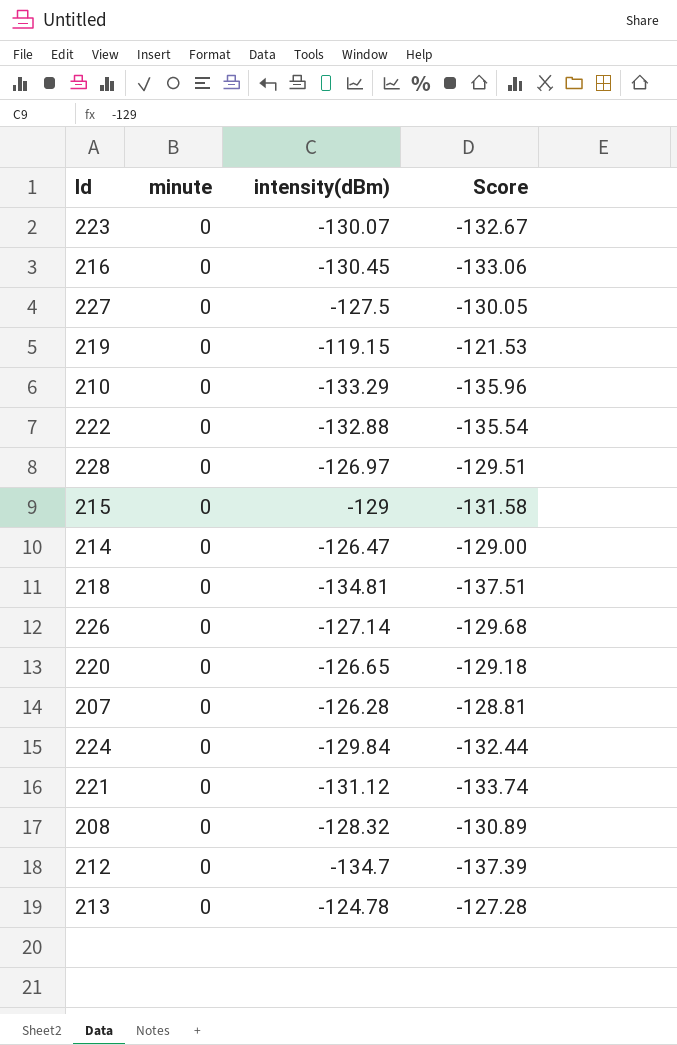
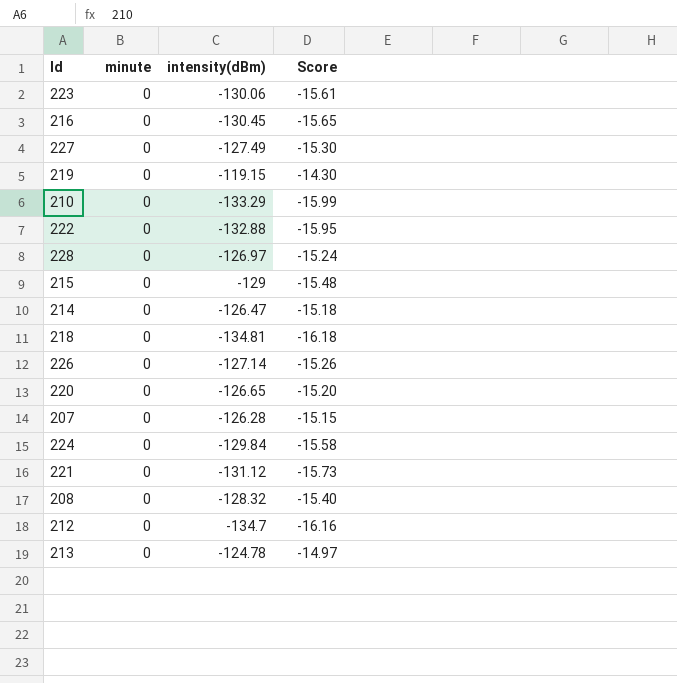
column Score | formula: [intensity(dBm)] * 1.02 -> [intensity(dBm)] * 0.12
223 | intensity(dBm): -130.07 -> -130.06
227 | intensity(dBm): -127.5 -> -127.49

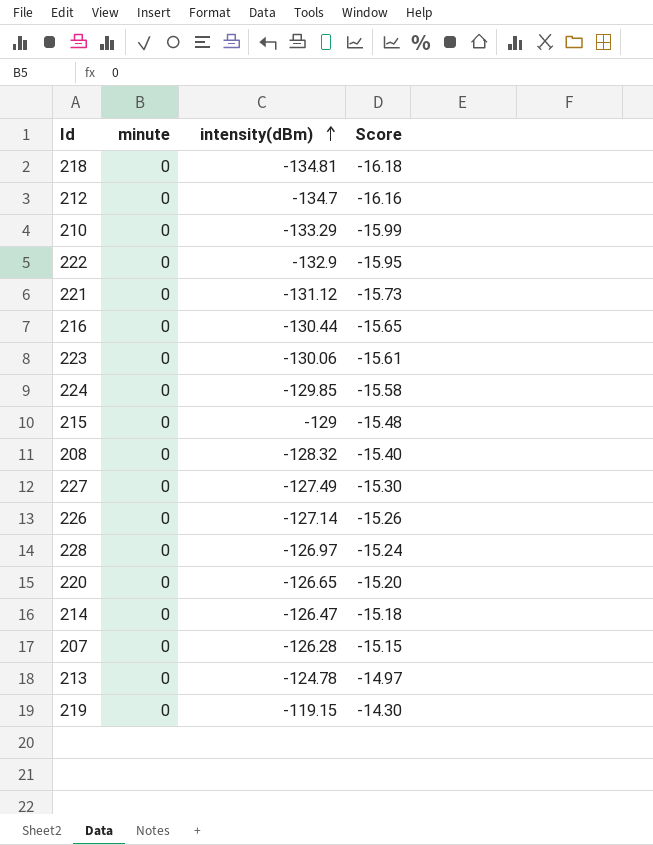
row order: none -> intensity(dBm) ascending
222 | intensity(dBm): -132.88 -> -132.9
216 | intensity(dBm): -130.45 -> -130.44
224 | intensity(dBm): -129.84 -> -129.85

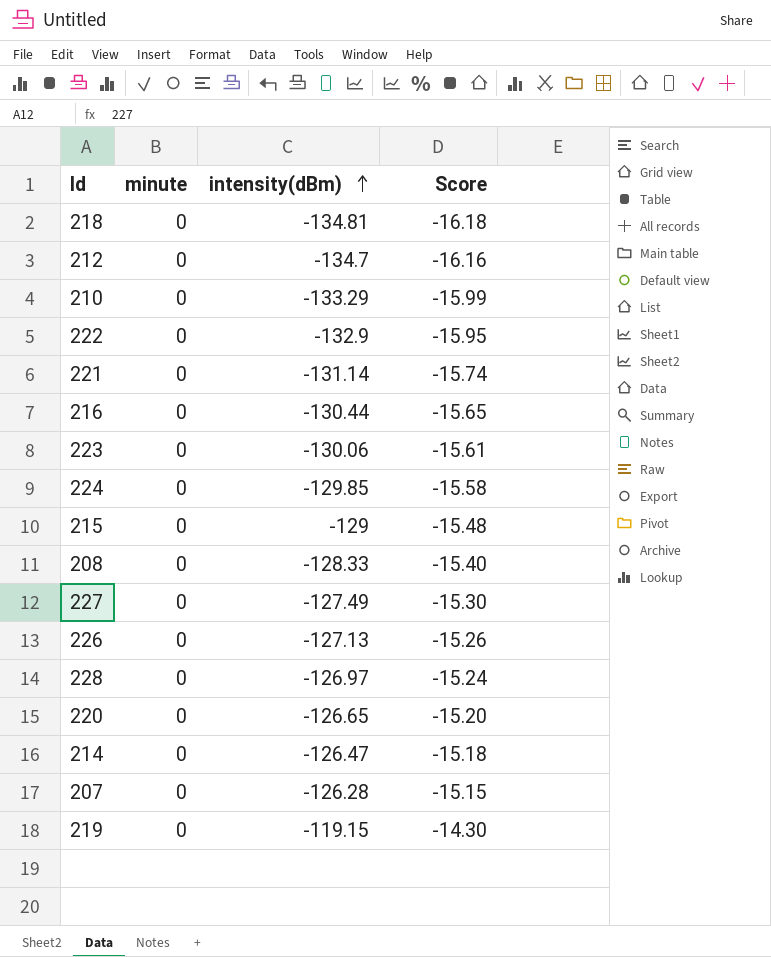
row 213: 0 | -124.78 | -14.97 -> none
221 | intensity(dBm): -131.12 -> -131.14
221 | Score: -15.73 -> -15.74
208 | intensity(dBm): -128.32 -> -128.33
226 | intensity(dBm): -127.14 -> -127.13

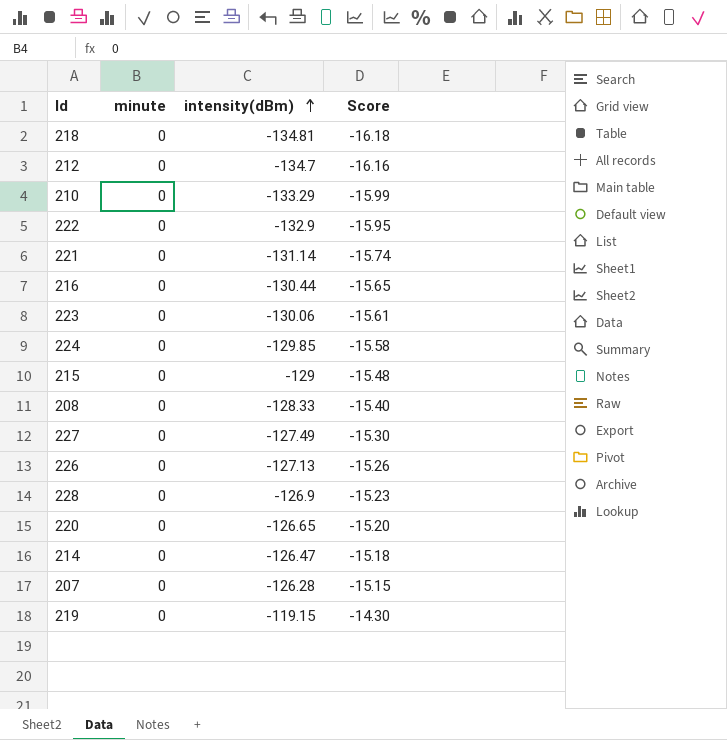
228 | intensity(dBm): -126.97 -> -126.9
228 | Score: -15.24 -> -15.23

